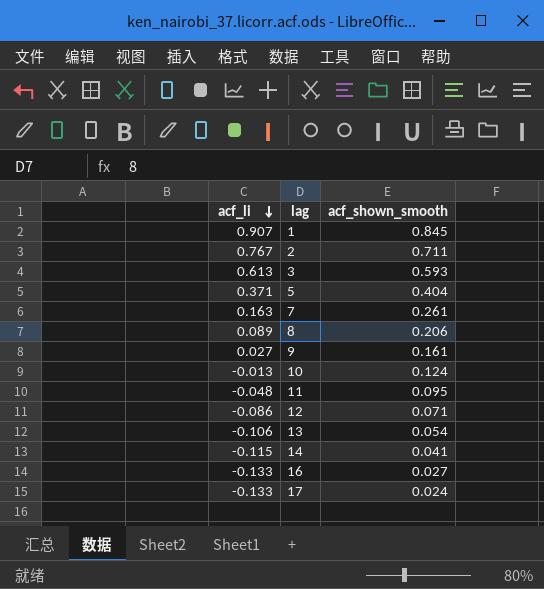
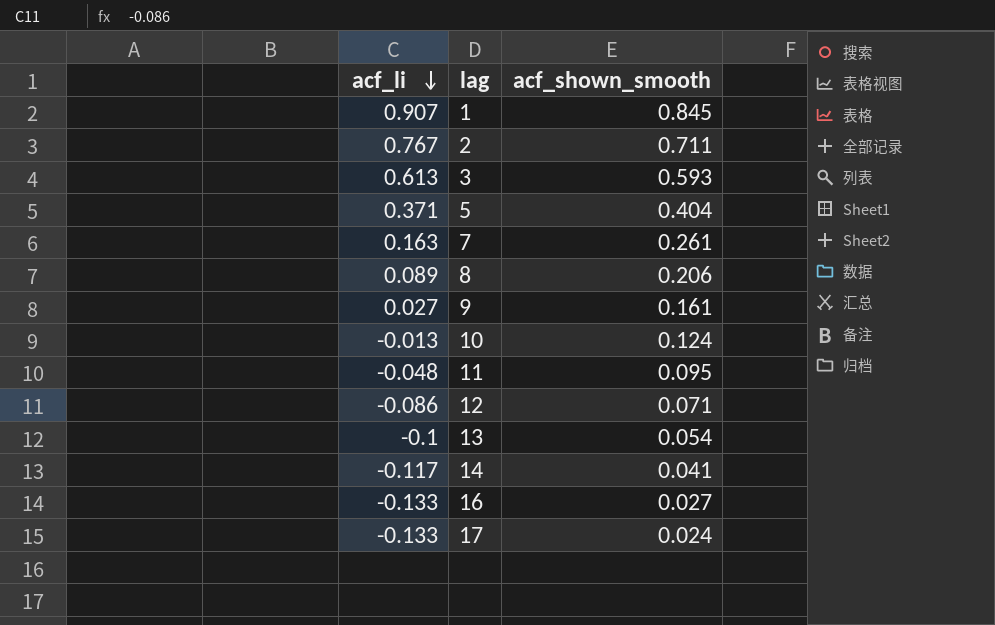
13 | acf_li: -0.106 -> -0.1
14 | acf_li: -0.115 -> -0.117

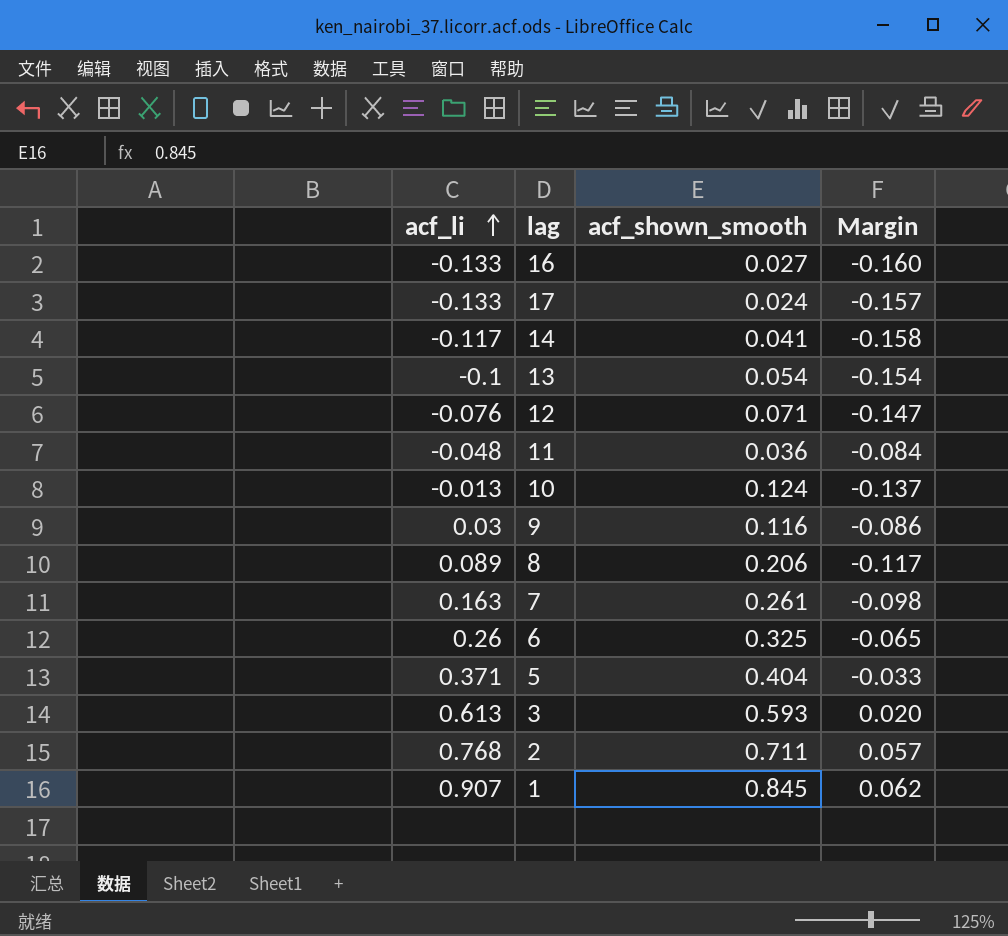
row order: acf_li descending -> acf_li ascending
column Margin | formula: none -> [acf_li] - [acf_shown_smooth]
12 | acf_li: -0.086 -> -0.076
11 | acf_shown_smooth: 0.095 -> 0.036
9 | acf_li: 0.027 -> 0.03
9 | acf_shown_smooth: 0.161 -> 0.116
row 6: none -> 0.26 | 0.325 | -0.065
2 | acf_li: 0.767 -> 0.768

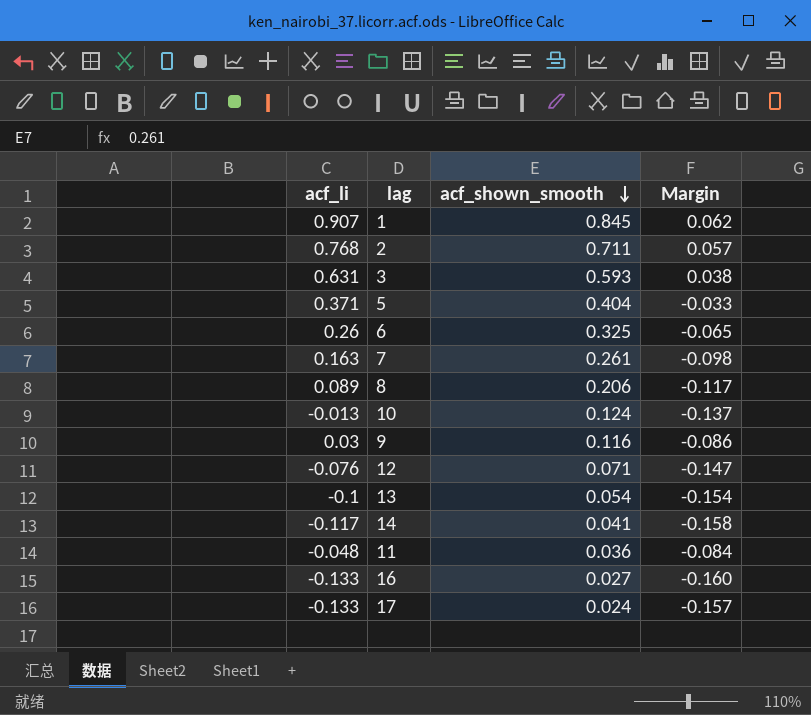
row order: acf_li ascending -> acf_shown_smooth descending
3 | acf_li: 0.613 -> 0.631
3 | Margin: 0.020 -> 0.038

